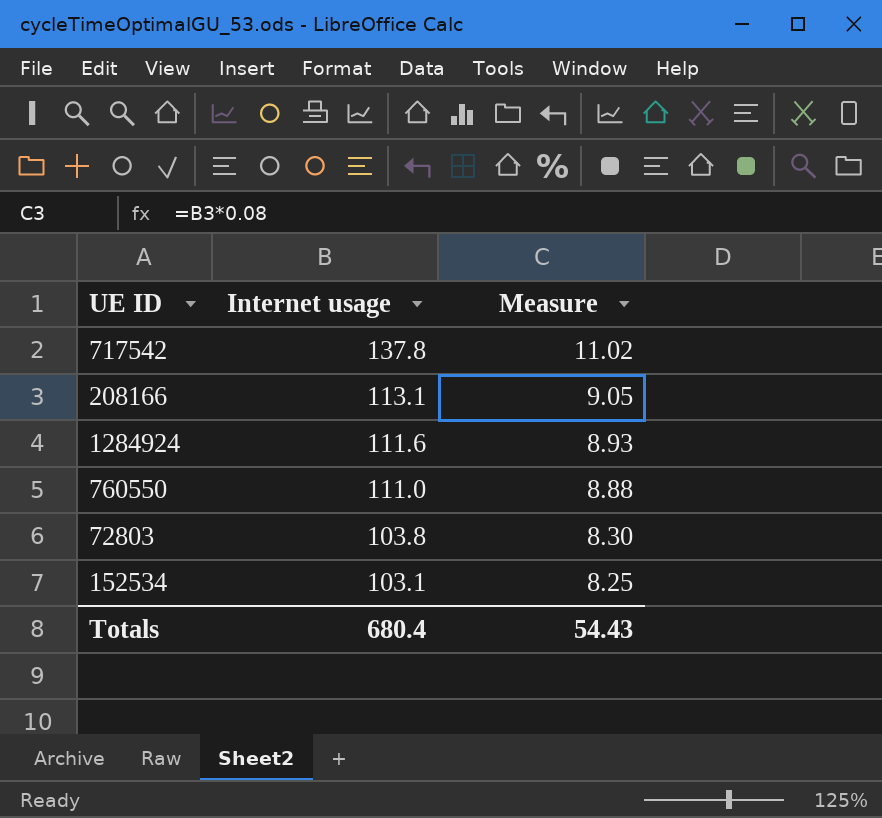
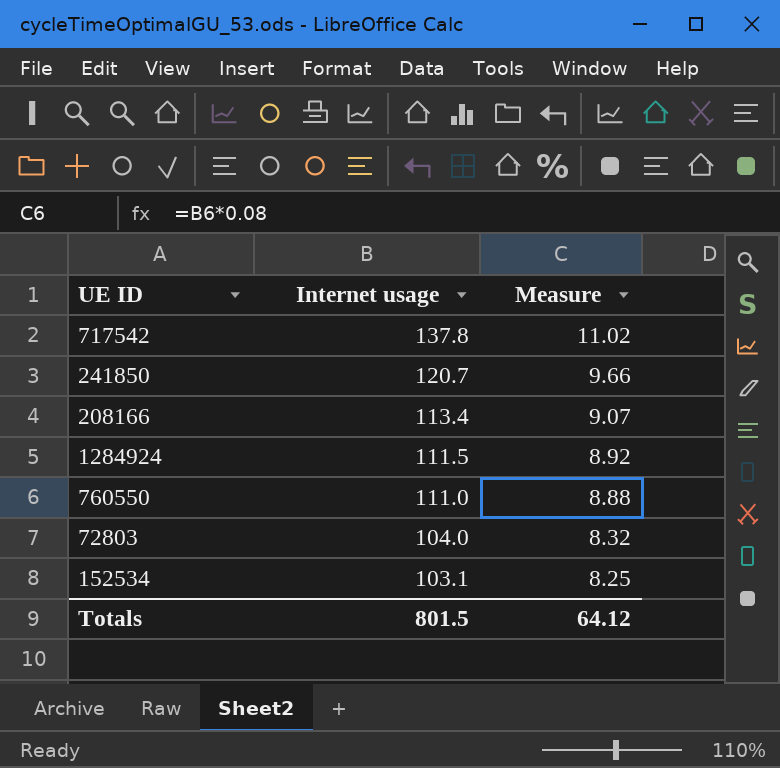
row 241850: none -> 120.7 | 9.66
208166 | Internet usage: 113.1 -> 113.4
208166 | Measure: 9.05 -> 9.07
1284924 | Internet usage: 111.6 -> 111.5
1284924 | Measure: 8.93 -> 8.92
72803 | Internet usage: 103.8 -> 104.0
72803 | Measure: 8.30 -> 8.32
Totals | Internet usage: 680.4 -> 801.5
Totals | Measure: 54.43 -> 64.12

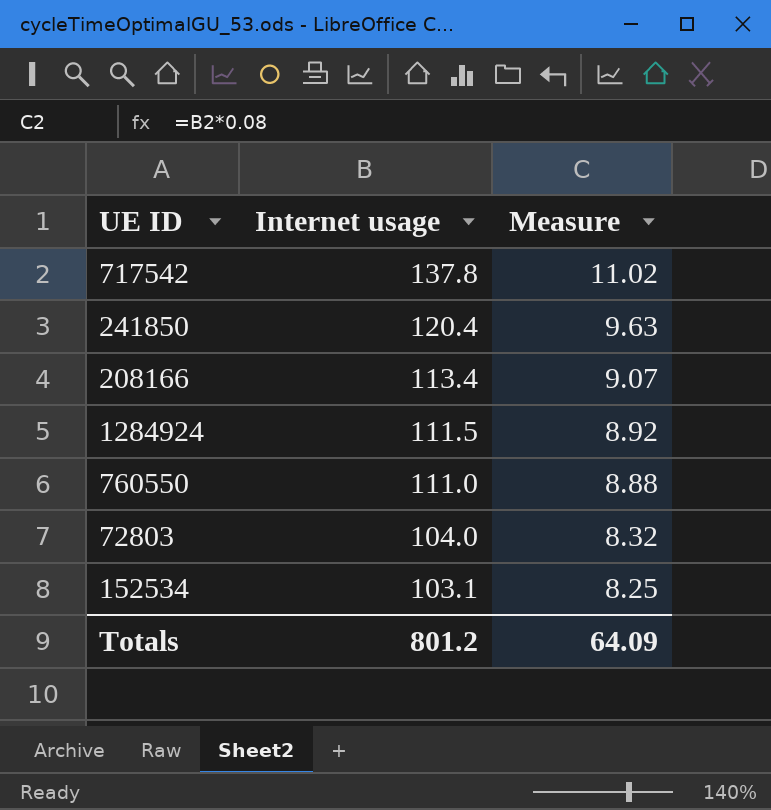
241850 | Internet usage: 120.7 -> 120.4
241850 | Measure: 9.66 -> 9.63
Totals | Internet usage: 801.5 -> 801.2
Totals | Measure: 64.12 -> 64.09

